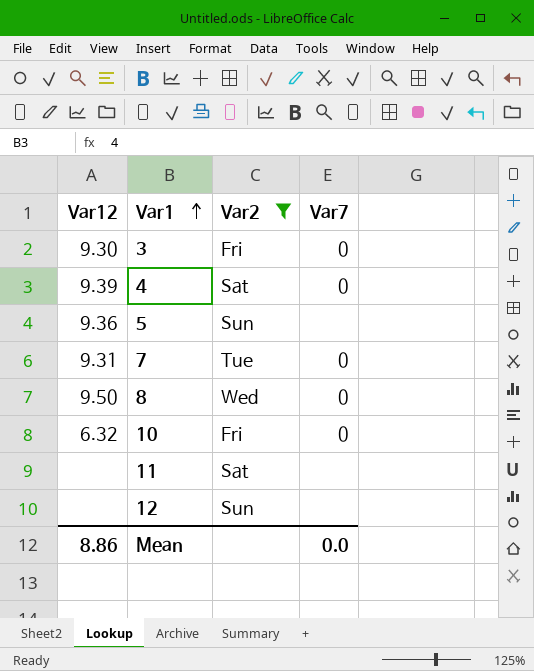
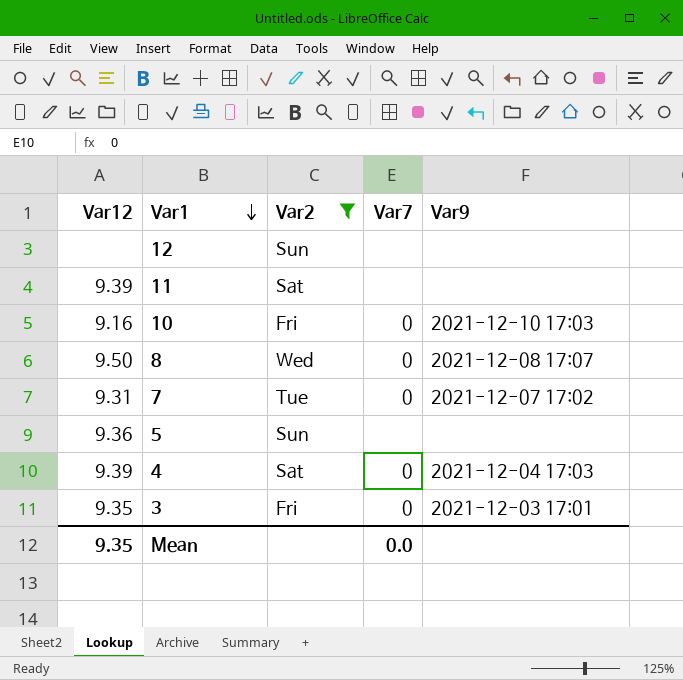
row order: Var1 ascending -> Var1 descending
column Var9 | position: none -> 5
11 | Var12: none -> 9.39
10 | Var12: 6.32 -> 9.16
3 | Var12: 9.30 -> 9.35
Mean | Var12: 8.86 -> 9.35

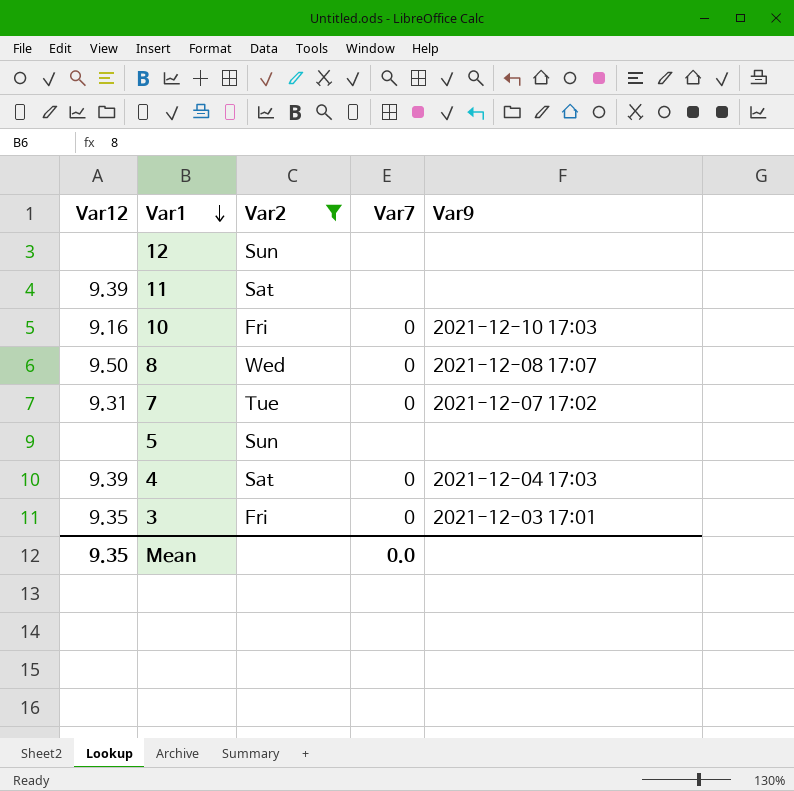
5 | Var12: 9.36 -> none

